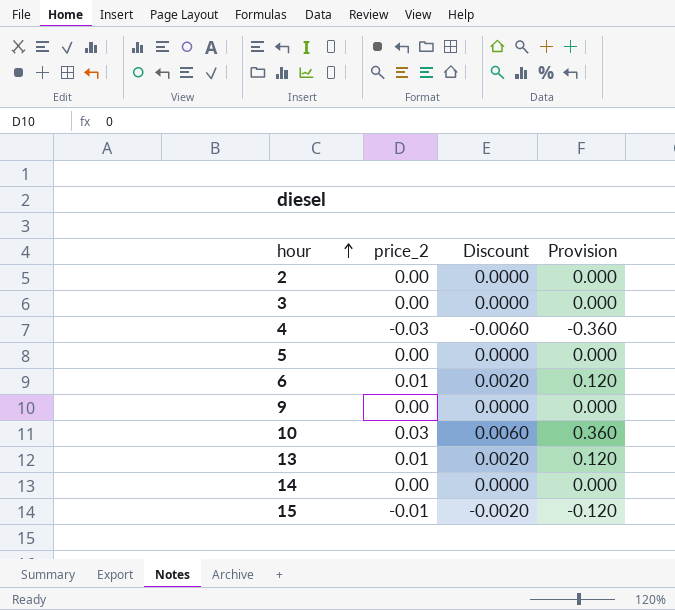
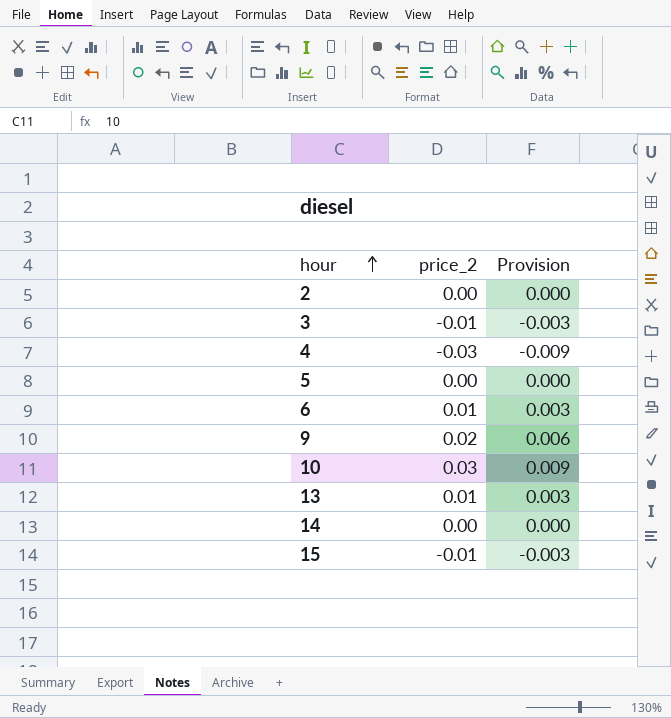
column Discount | formula: [price_2] * 0.2 -> none
column Provision | formula: [price_2] * 12 -> [price_2] * 0.3
3 | price_2: 0.00 -> -0.01
9 | price_2: 0.00 -> 0.02

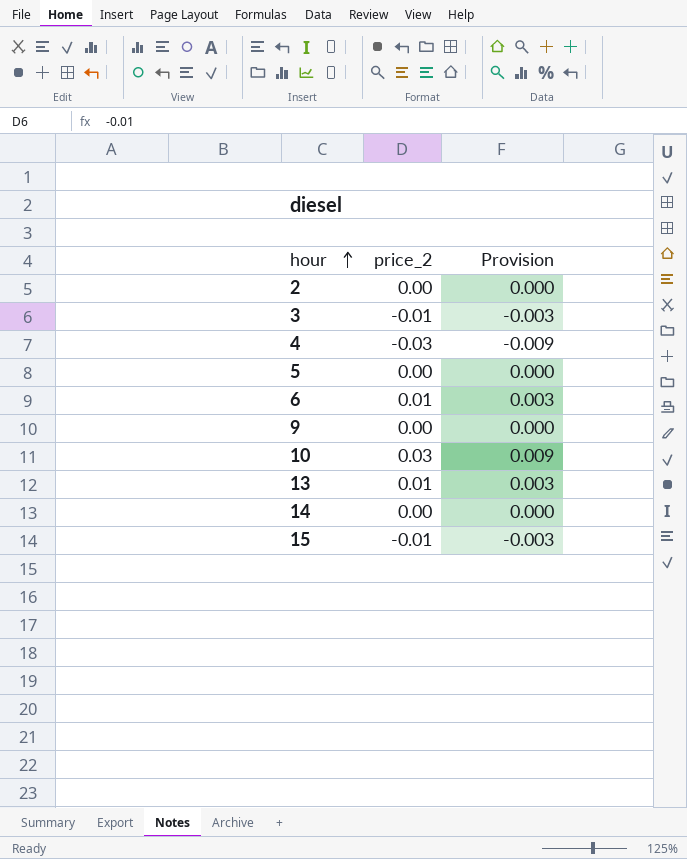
9 | price_2: 0.02 -> 0.00
9 | Provision: 0.006 -> 0.000

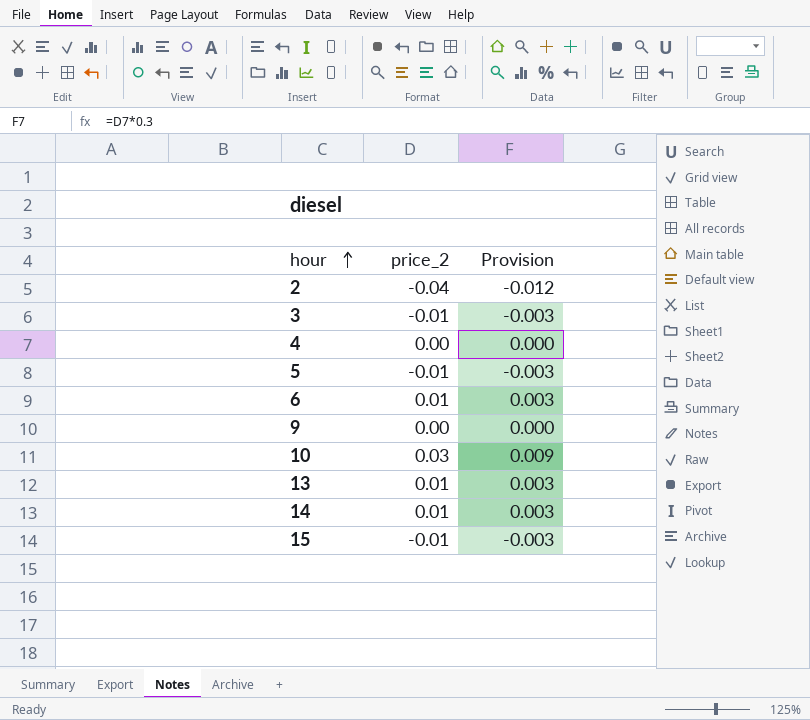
2 | price_2: 0.00 -> -0.04
2 | Provision: 0.000 -> -0.012
4 | price_2: -0.03 -> 0.00
4 | Provision: -0.009 -> 0.000
5 | price_2: 0.00 -> -0.01
5 | Provision: 0.000 -> -0.003
14 | price_2: 0.00 -> 0.01
14 | Provision: 0.000 -> 0.003

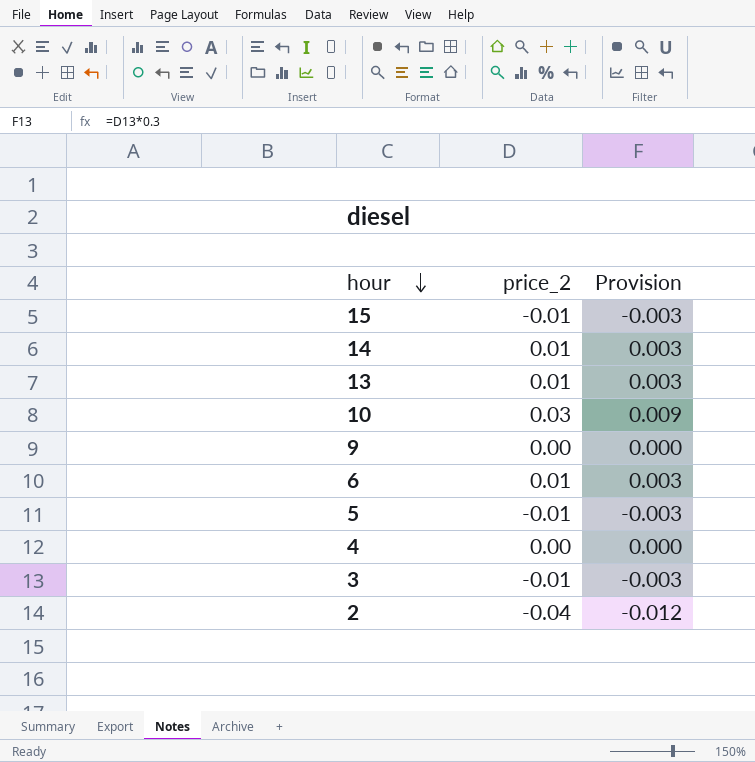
row order: hour ascending -> hour descending

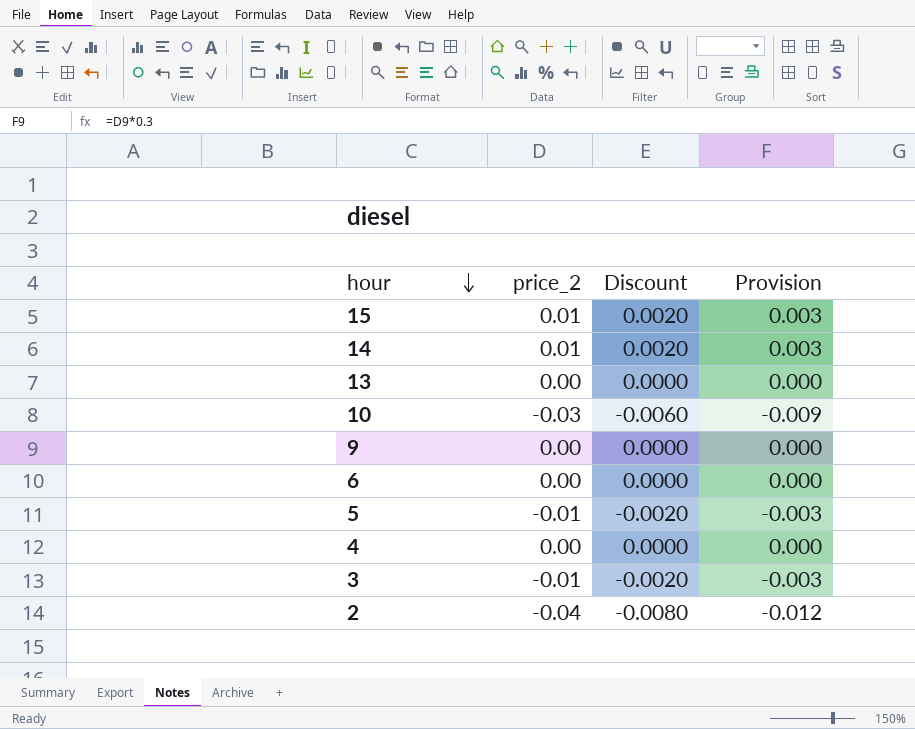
column Discount | formula: none -> [price_2] * 0.2
15 | price_2: -0.01 -> 0.01
15 | Provision: -0.003 -> 0.003
13 | price_2: 0.01 -> 0.00
13 | Provision: 0.003 -> 0.000
10 | price_2: 0.03 -> -0.03
10 | Provision: 0.009 -> -0.009
6 | price_2: 0.01 -> 0.00
6 | Provision: 0.003 -> 0.000

